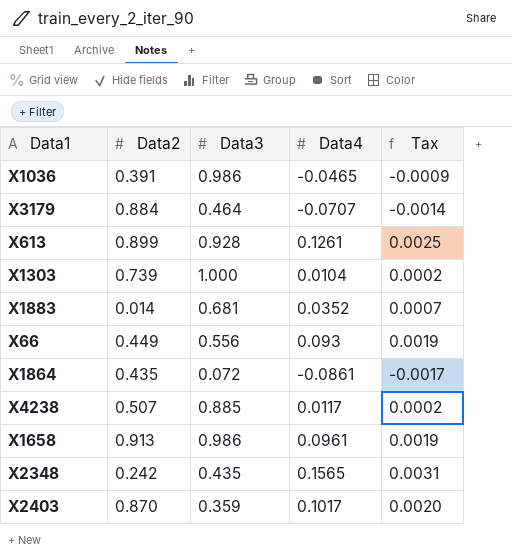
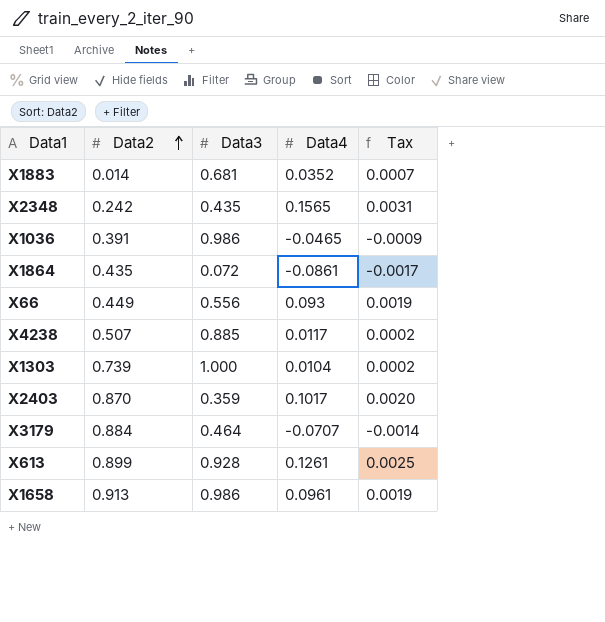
row order: none -> Data2 ascending

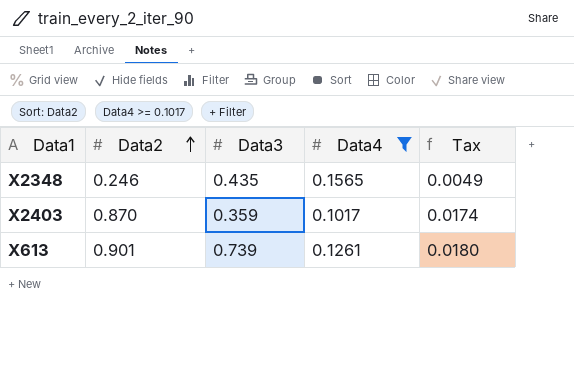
filter: none -> Data4 >= 0.1017
column Tax | formula: [Data4] * 0.02 -> [Data2] * 0.02
X2348 | Data2: 0.242 -> 0.246
X613 | Data2: 0.899 -> 0.901
X613 | Data3: 0.928 -> 0.739

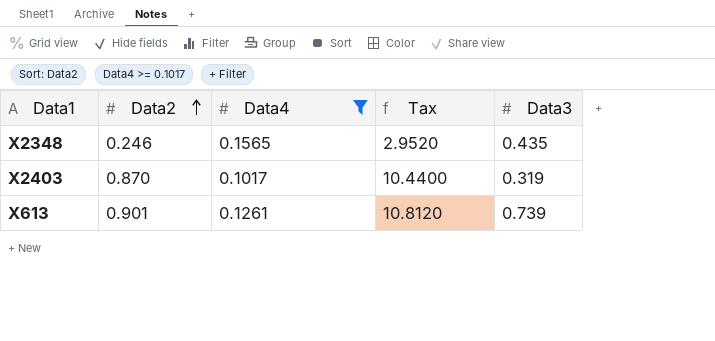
column Tax | formula: [Data2] * 0.02 -> [Data2] * 12
column Data3 | position: 3 -> 5
X2403 | Data3: 0.359 -> 0.319

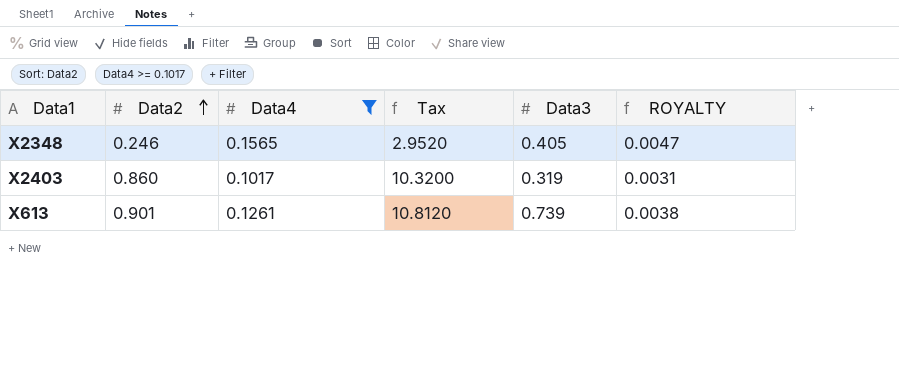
column ROYALTY | formula: none -> [Data4] * 0.03
X2348 | Data3: 0.435 -> 0.405
X2403 | Data2: 0.870 -> 0.860
X2403 | Tax: 10.4400 -> 10.3200

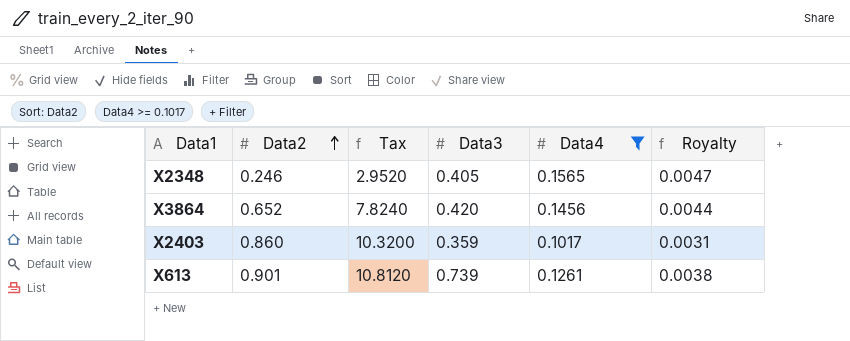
column Data4 | position: 3 -> 5
column name: ROYALTY -> Royalty
row X3864: none -> 0.652 | 7.8240 | 0.420 | 0.1456 | 0.0044
X2403 | Data3: 0.319 -> 0.359

